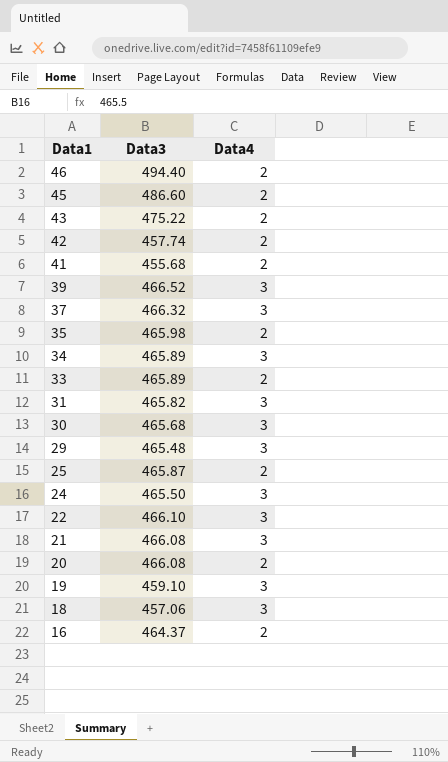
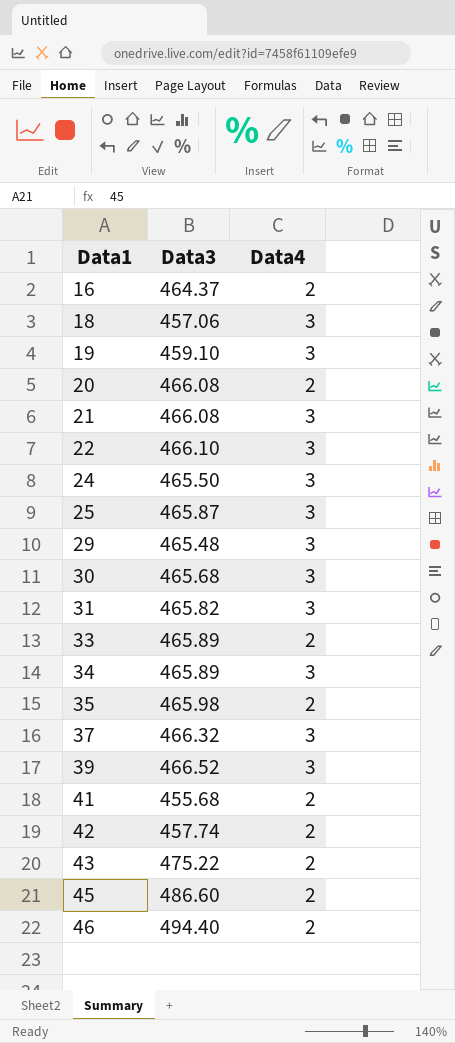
row order: Data1 descending -> Data1 ascending
25 | Data4: 2 -> 3

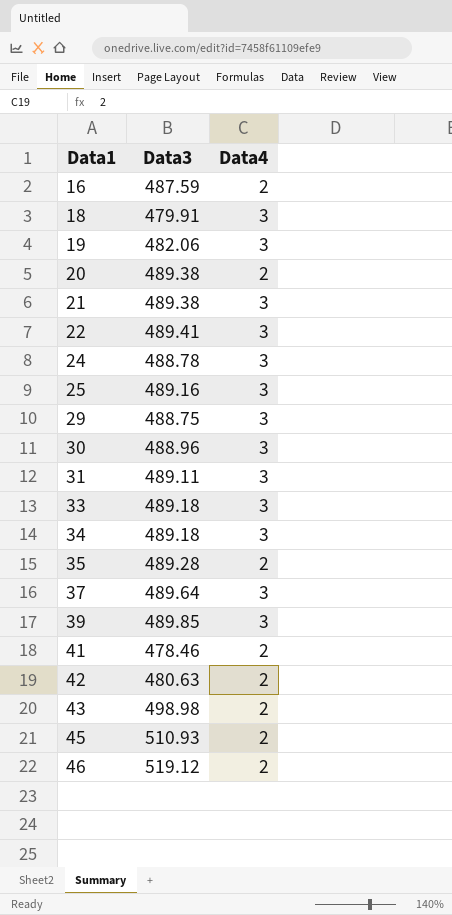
16 | Data3: 464.37 -> 487.59
18 | Data3: 457.06 -> 479.91
19 | Data3: 459.10 -> 482.06
20 | Data3: 466.08 -> 489.38
21 | Data3: 466.08 -> 489.38
22 | Data3: 466.10 -> 489.41
24 | Data3: 465.50 -> 488.78
25 | Data3: 465.87 -> 489.16
29 | Data3: 465.48 -> 488.75
30 | Data3: 465.68 -> 488.96
31 | Data3: 465.82 -> 489.11
33 | Data3: 465.89 -> 489.18
33 | Data4: 2 -> 3
34 | Data3: 465.89 -> 489.18
35 | Data3: 465.98 -> 489.28
37 | Data3: 466.32 -> 489.64
39 | Data3: 466.52 -> 489.85
41 | Data3: 455.68 -> 478.46
42 | Data3: 457.74 -> 480.63
43 | Data3: 475.22 -> 498.98
45 | Data3: 486.60 -> 510.93
46 | Data3: 494.40 -> 519.12

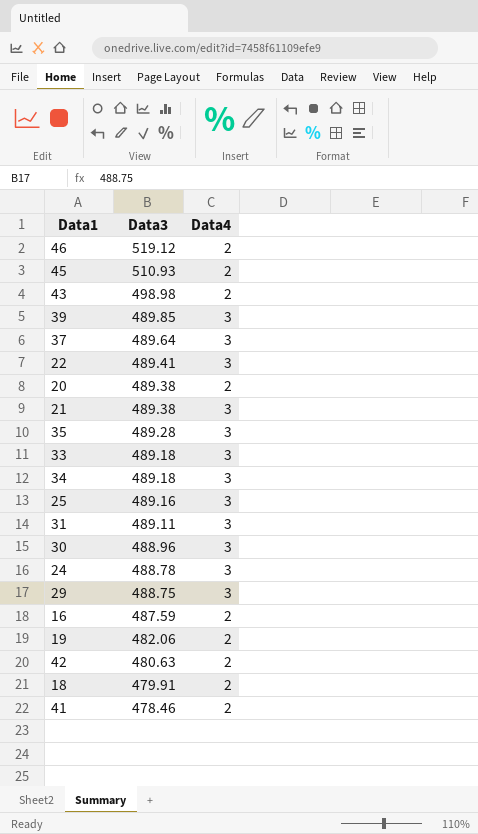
row order: Data1 ascending -> Data3 descending
35 | Data4: 2 -> 3
19 | Data4: 3 -> 2
18 | Data4: 3 -> 2

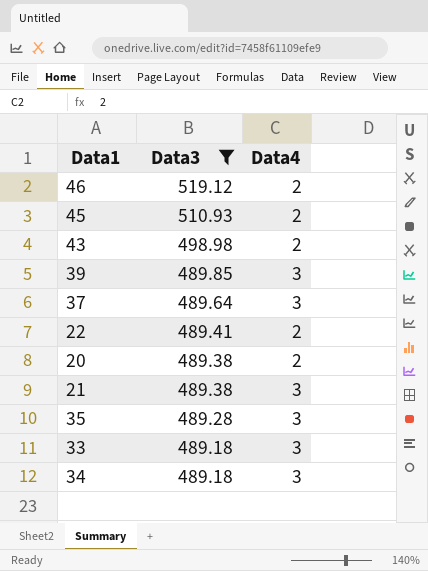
filter: none -> Data3 >= 489.18
22 | Data4: 3 -> 2

